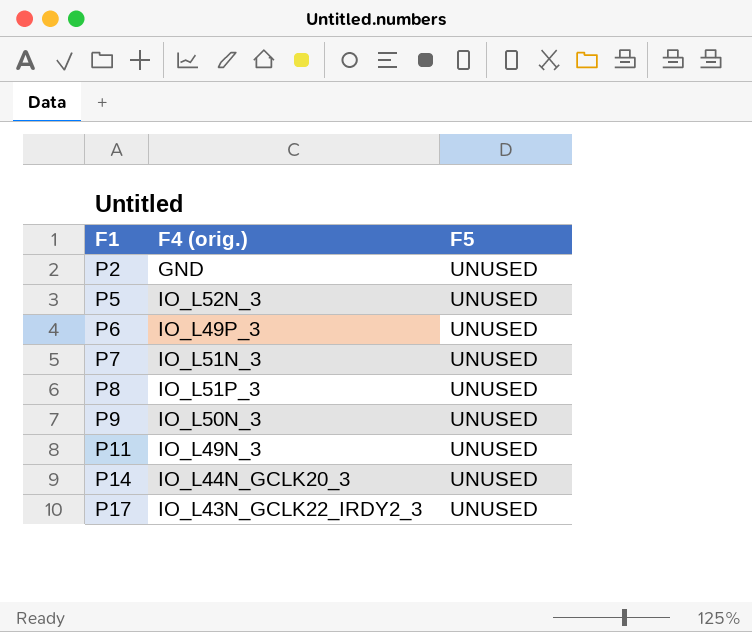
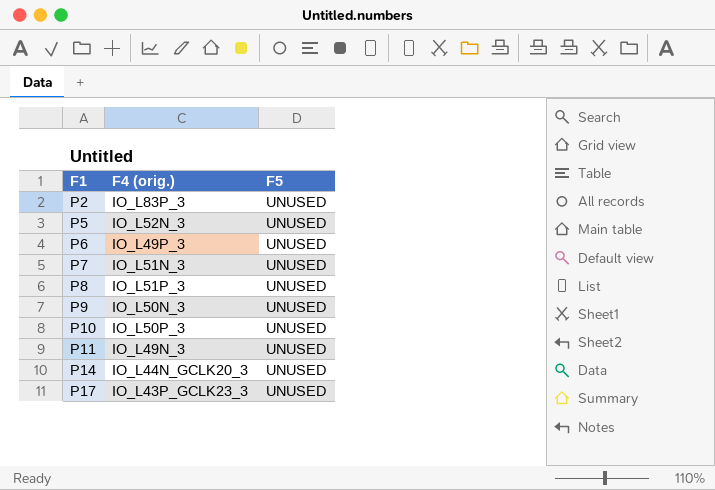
P2 | F4 (orig.): GND -> IO_L83P_3
row P10: none -> IO_L50P_3 | UNUSED
P17 | F4 (orig.): IO_L43N_GCLK22_IRDY2_3 -> IO_L43P_GCLK23_3

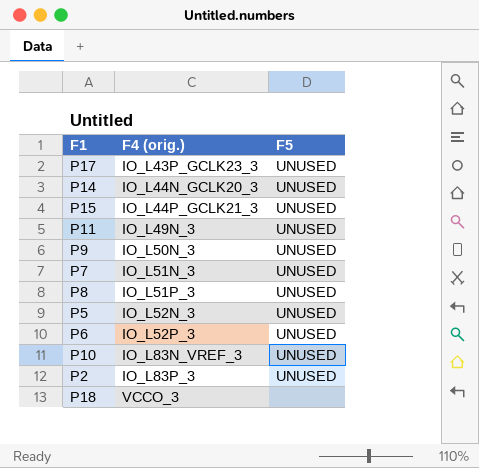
row order: F1 ascending -> F4 (orig.) ascending
row P15: none -> IO_L44P_GCLK21_3 | UNUSED
P6 | F4 (orig.): IO_L49P_3 -> IO_L52P_3
P10 | F4 (orig.): IO_L50P_3 -> IO_L83N_VREF_3
row P18: none -> VCCO_3 | none

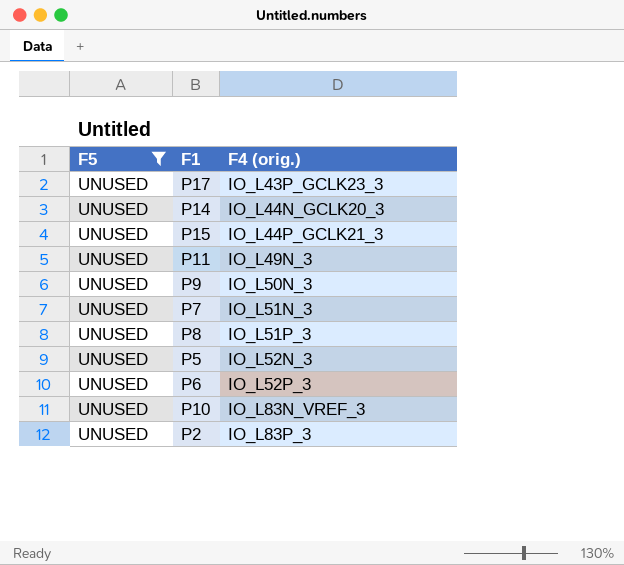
filter: none -> F5 = UNUSED
column F5 | position: 3 -> 1

